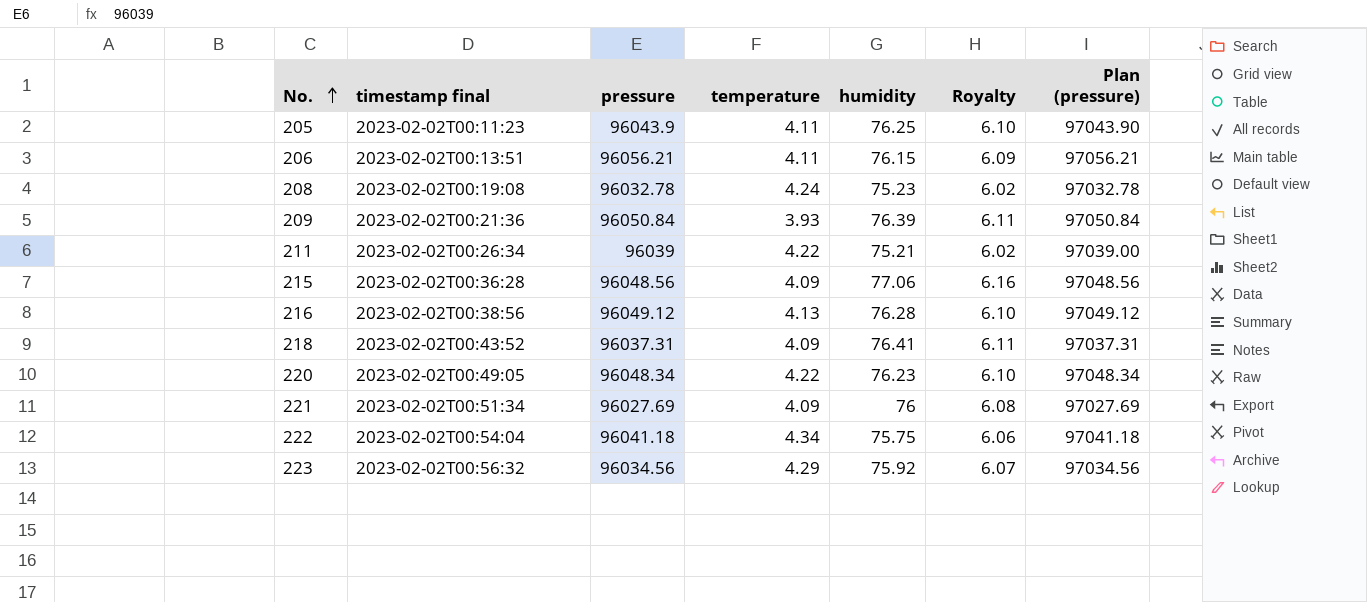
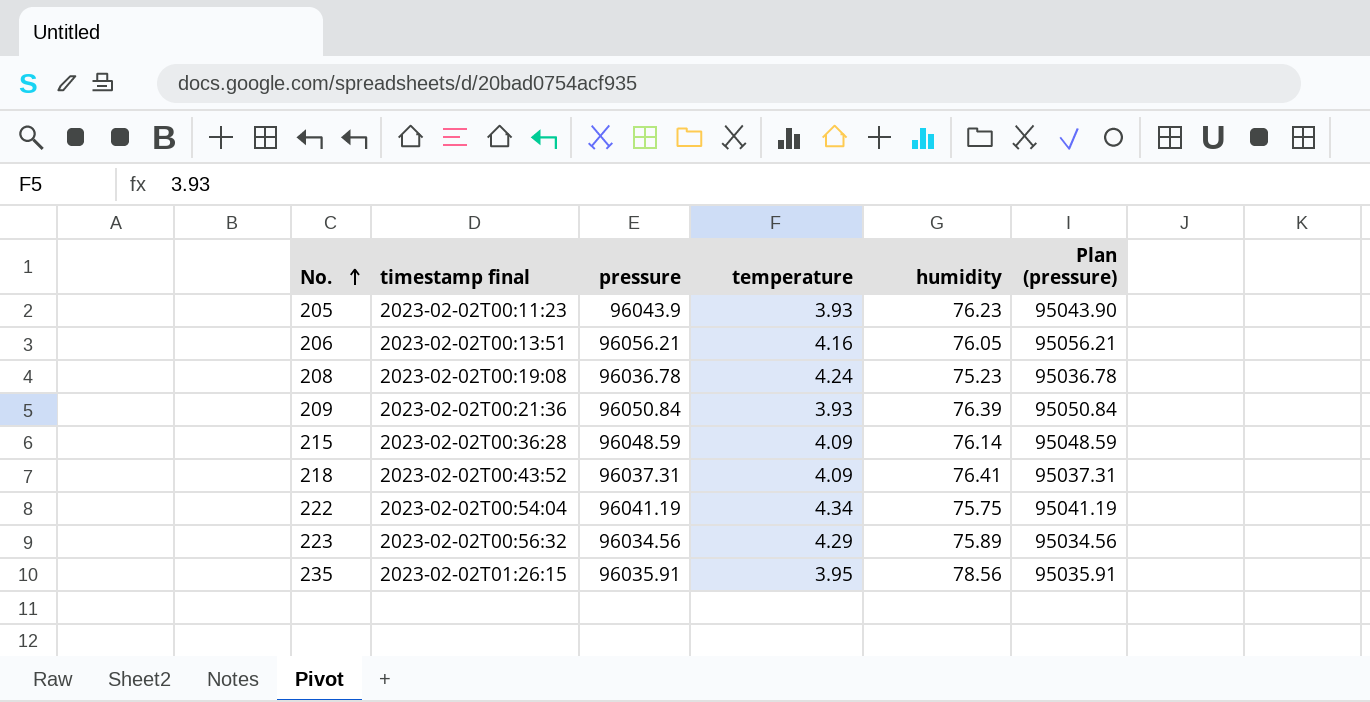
column Royalty | formula: [humidity] * 0.08 -> none
column Plan (pressure) | formula: [pressure] + 1000 -> [pressure] - 1000
row 211: 2023-02-02T00:26:34 | 96039 | 4.22 | 75.21 | 6.02 | 97039.00 -> none
row 216: 2023-02-02T00:38:56 | 96049.12 | 4.13 | 76.28 | 6.10 | 97049.12 -> none
row 220: 2023-02-02T00:49:05 | 96048.34 | 4.22 | 76.23 | 6.10 | 97048.34 -> none
row 221: 2023-02-02T00:51:34 | 96027.69 | 4.09 | 76 | 6.08 | 97027.69 -> none
205 | temperature: 4.11 -> 3.93
205 | humidity: 76.25 -> 76.23
206 | temperature: 4.11 -> 4.16
206 | humidity: 76.15 -> 76.05
208 | pressure: 96032.78 -> 96036.78
215 | pressure: 96048.56 -> 96048.59
215 | humidity: 77.06 -> 76.14
222 | pressure: 96041.18 -> 96041.19
223 | humidity: 75.92 -> 75.89
row 235: none -> 2023-02-02T01:26:15 | 96035.91 | 3.95 | 78.56 | 95035.91

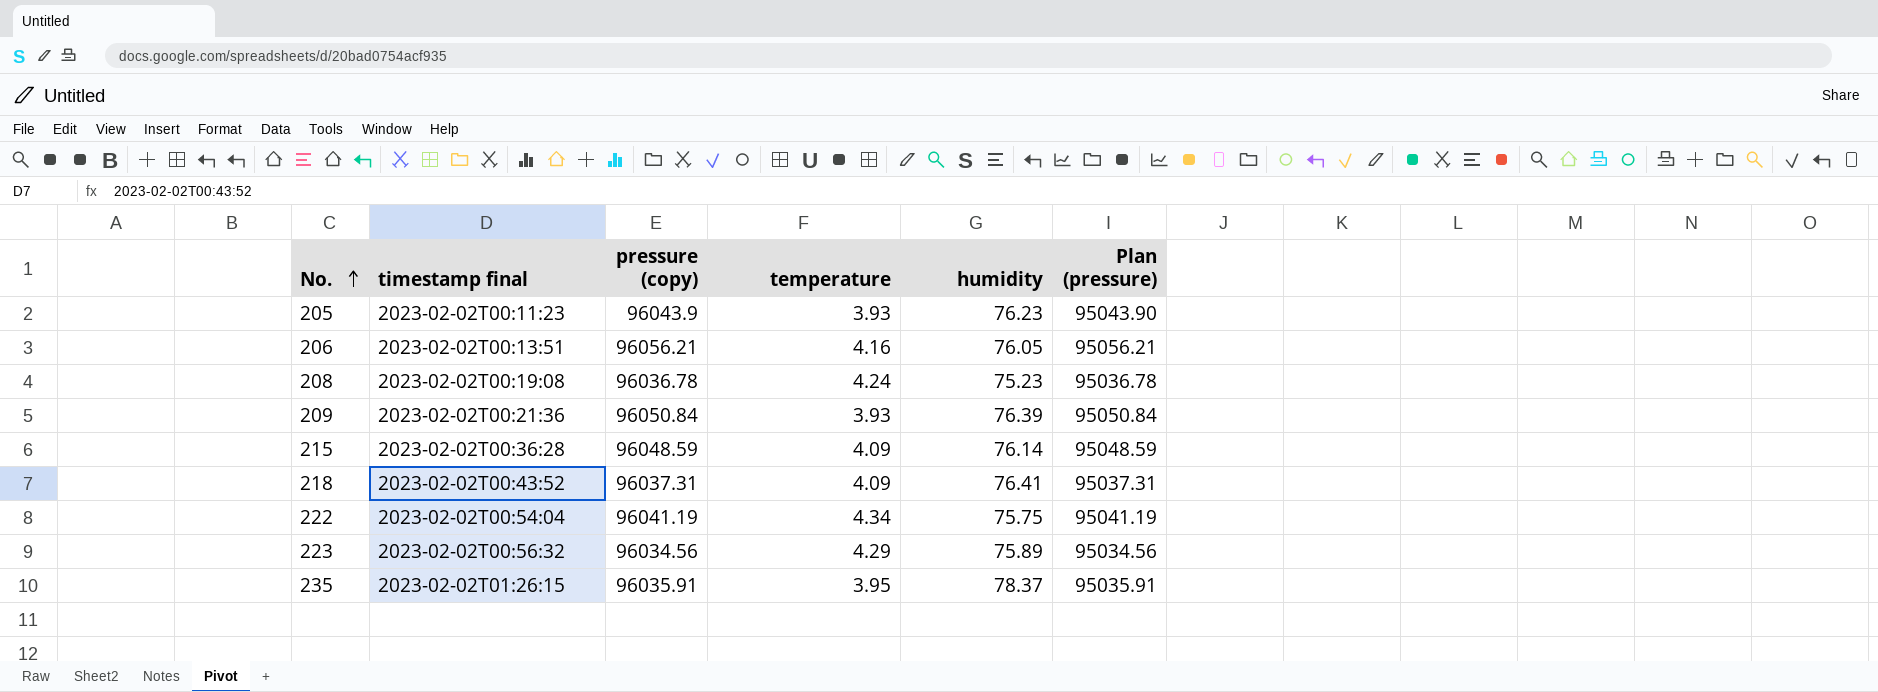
column name: pressure -> pressure (copy)
235 | humidity: 78.56 -> 78.37

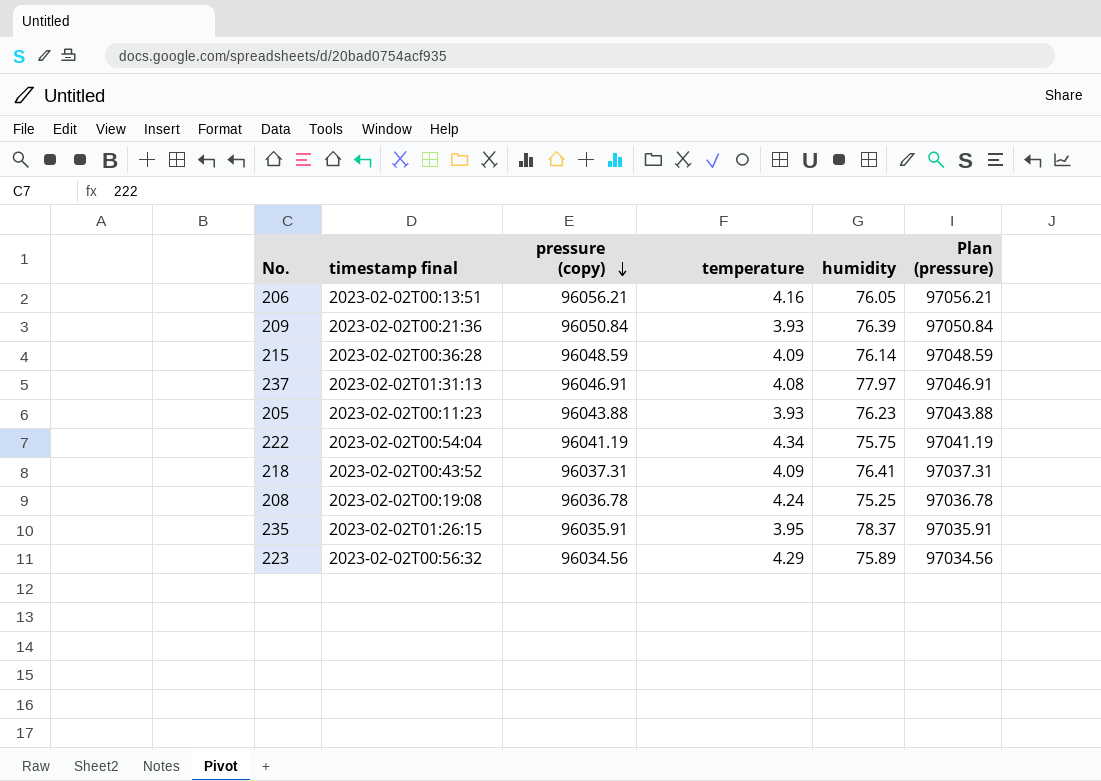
row order: No. ascending -> pressure (copy) descending
column Plan (pressure) | formula: [pressure (copy)] - 1000 -> [pressure (copy)] + 1000
row 237: none -> 2023-02-02T01:31:13 | 96046.91 | 4.08 | 77.97 | 97046.91
205 | pressure (copy): 96043.9 -> 96043.88
208 | humidity: 75.23 -> 75.25

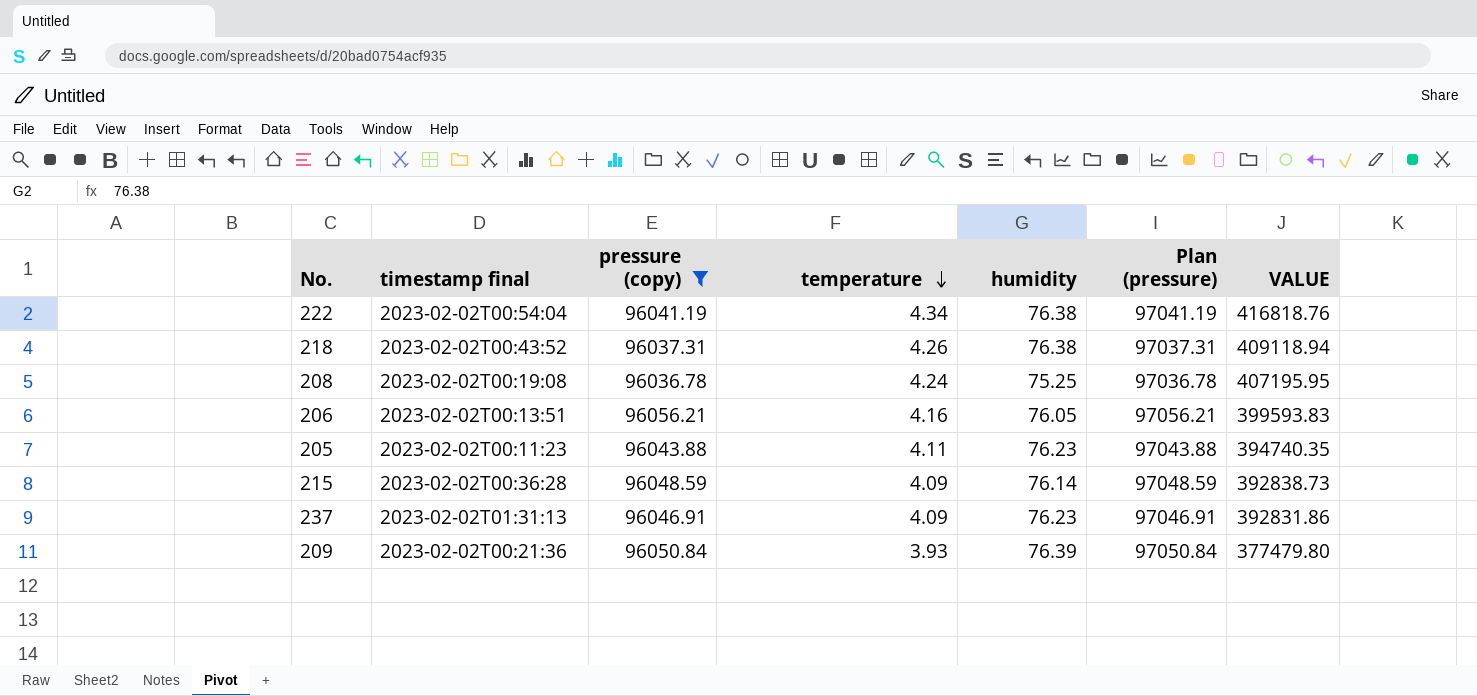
filter: none -> pressure (copy) >= 96036.78
row order: pressure (copy) descending -> temperature descending
column VALUE | formula: none -> [pressure (copy)] * [temperature]
222 | humidity: 75.75 -> 76.38
218 | temperature: 4.09 -> 4.26
218 | humidity: 76.41 -> 76.38
205 | temperature: 3.93 -> 4.11
237 | temperature: 4.08 -> 4.09
237 | humidity: 77.97 -> 76.23

